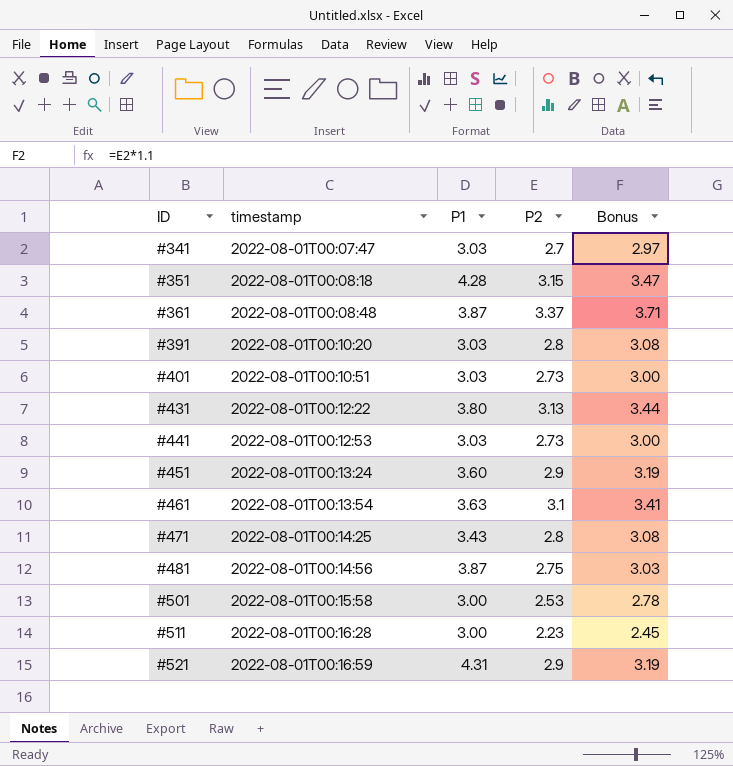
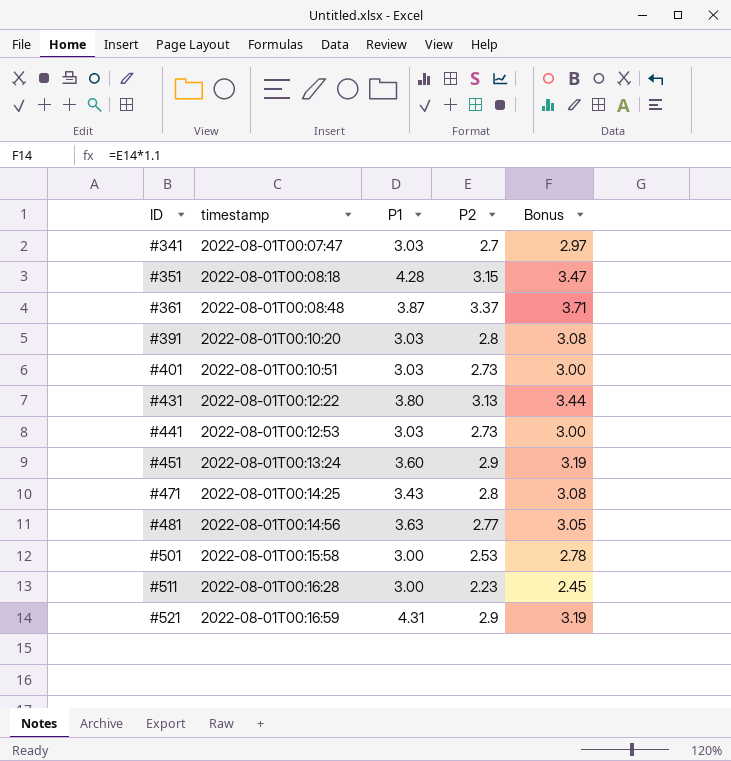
row #461: 2022-08-01T00:13:54 | 3.63 | 3.1 | 3.41 -> none
#481 | P1: 3.87 -> 3.63
#481 | P2: 2.75 -> 2.77
#481 | Bonus: 3.03 -> 3.05

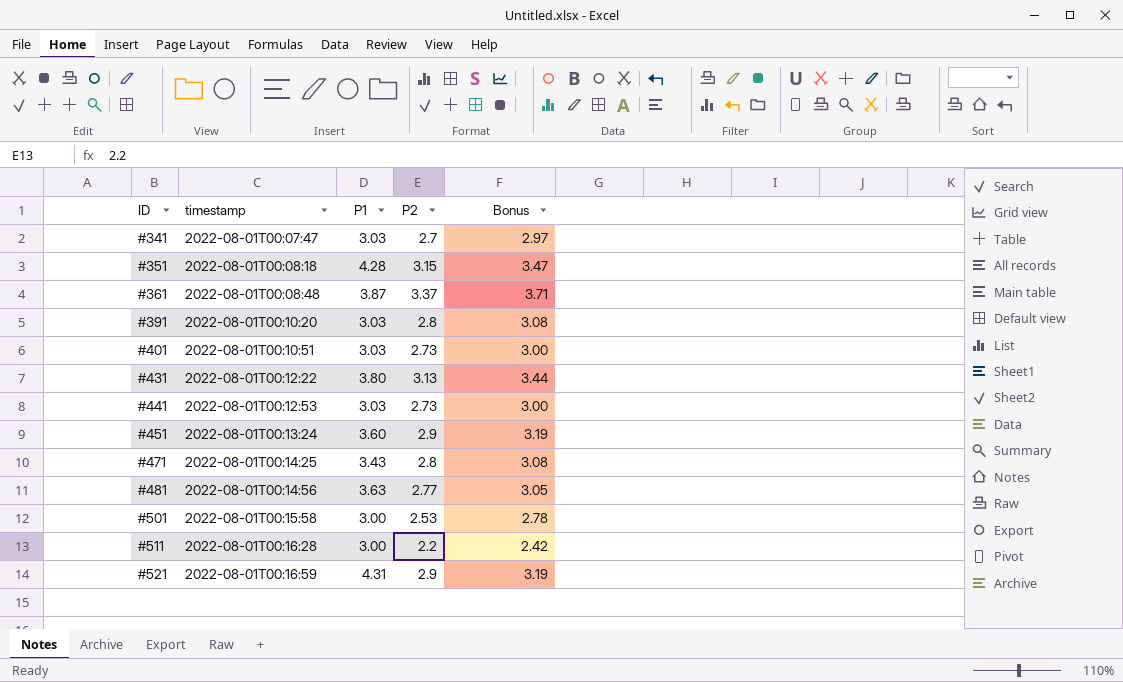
#511 | P2: 2.23 -> 2.2
#511 | Bonus: 2.45 -> 2.42

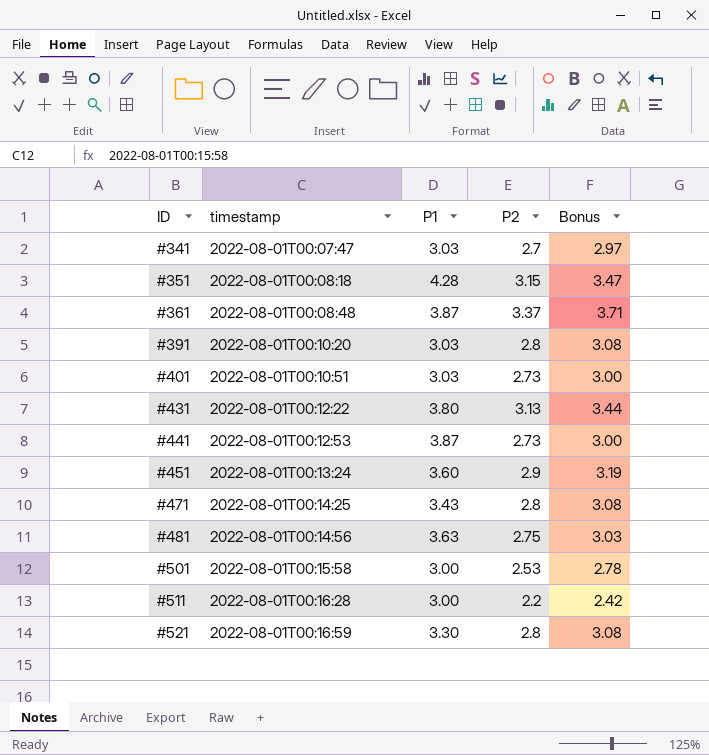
#441 | P1: 3.03 -> 3.87
#481 | P2: 2.77 -> 2.75
#481 | Bonus: 3.05 -> 3.03
#521 | P1: 4.31 -> 3.30
#521 | P2: 2.9 -> 2.8
#521 | Bonus: 3.19 -> 3.08

